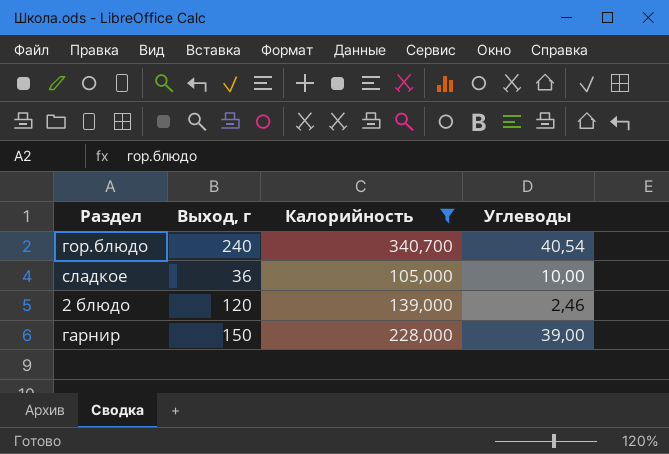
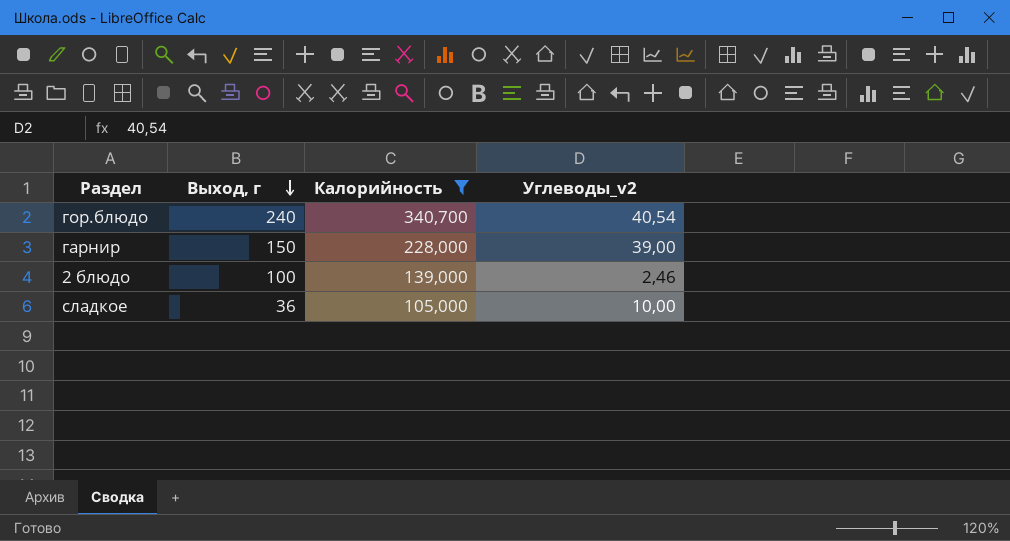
row order: none -> Выход, г descending
column name: Углеводы -> Углеводы_v2
2 блюдо | Выход, г: 120 -> 100

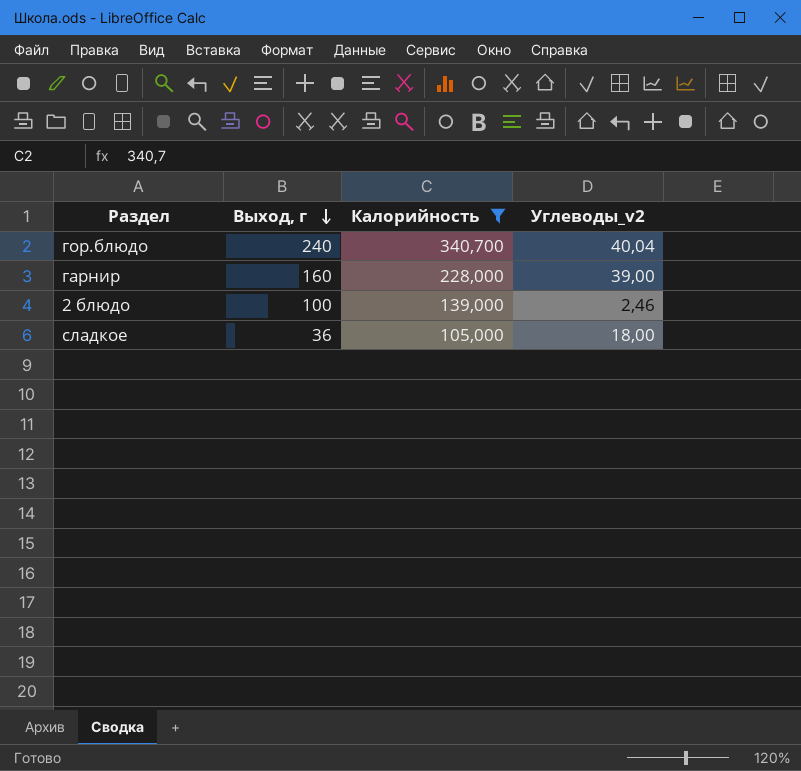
гор.блюдо | Углеводы_v2: 40,54 -> 40,04
гарнир | Выход, г: 150 -> 160
сладкое | Углеводы_v2: 10,00 -> 18,00

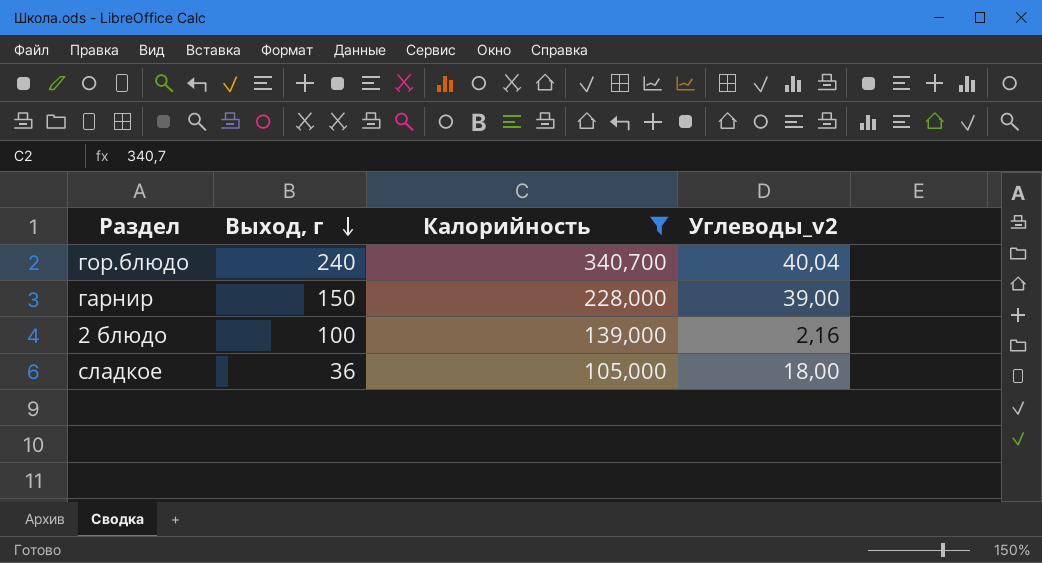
гарнир | Выход, г: 160 -> 150
2 блюдо | Углеводы_v2: 2,46 -> 2,16

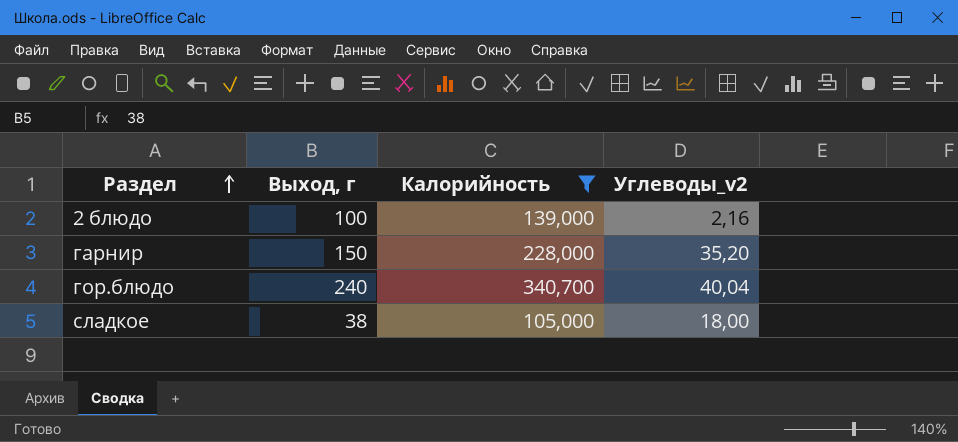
row order: Выход, г descending -> Раздел ascending
гарнир | Углеводы_v2: 39,00 -> 35,20
сладкое | Выход, г: 36 -> 38

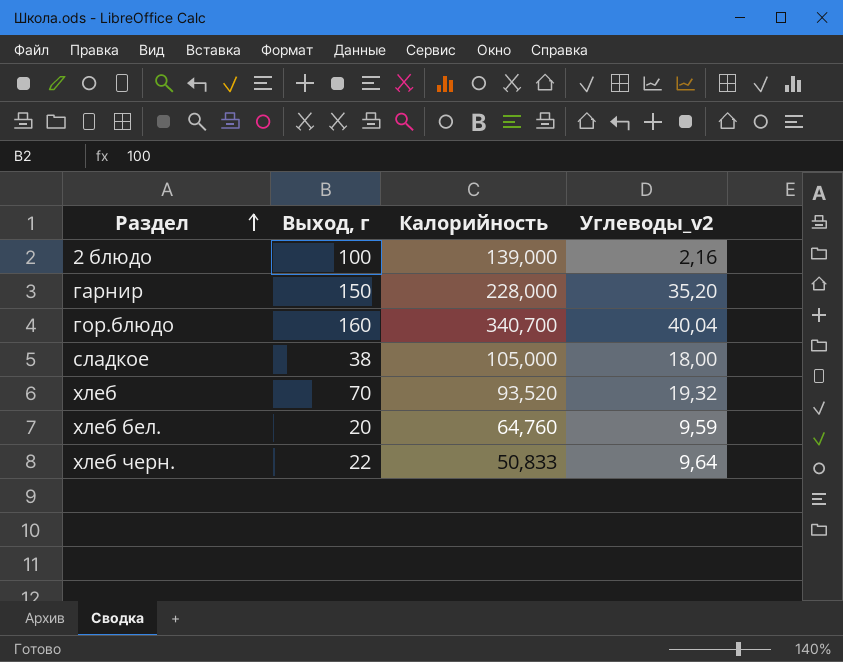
filter: Калорийность >= 105,000 -> none
гор.блюдо | Выход, г: 240 -> 160

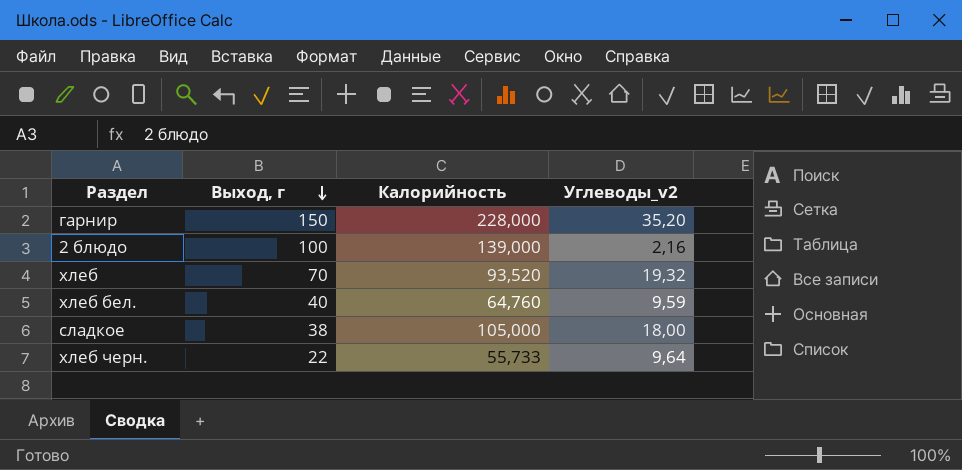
row order: Раздел ascending -> Выход, г descending
row гор.блюдо: 160 | 340,700 | 40,04 -> none
хлеб бел. | Выход, г: 20 -> 40
хлеб черн. | Калорийность: 50,833 -> 55,733

